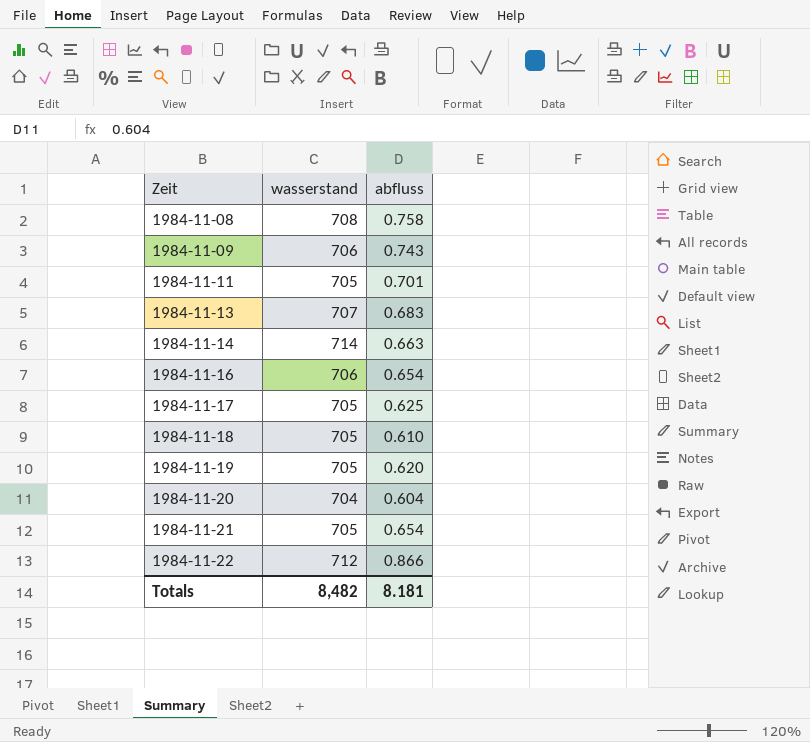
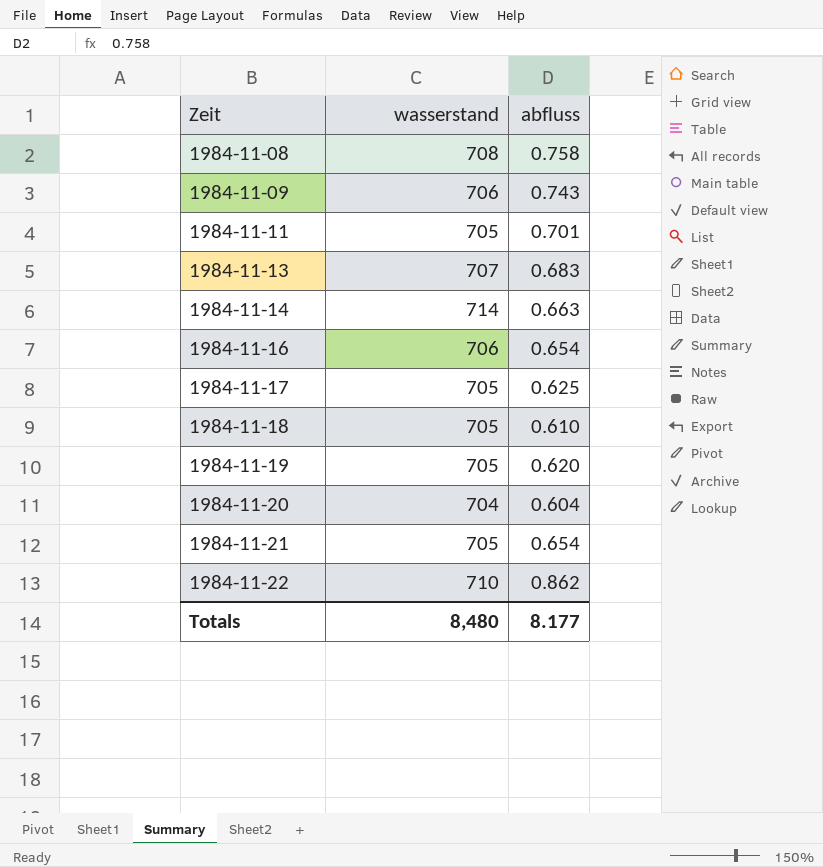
1984-11-22 | wasserstand: 712 -> 710
1984-11-22 | abfluss: 0.866 -> 0.862
Totals | wasserstand: 8,482 -> 8,480
Totals | abfluss: 8.181 -> 8.177

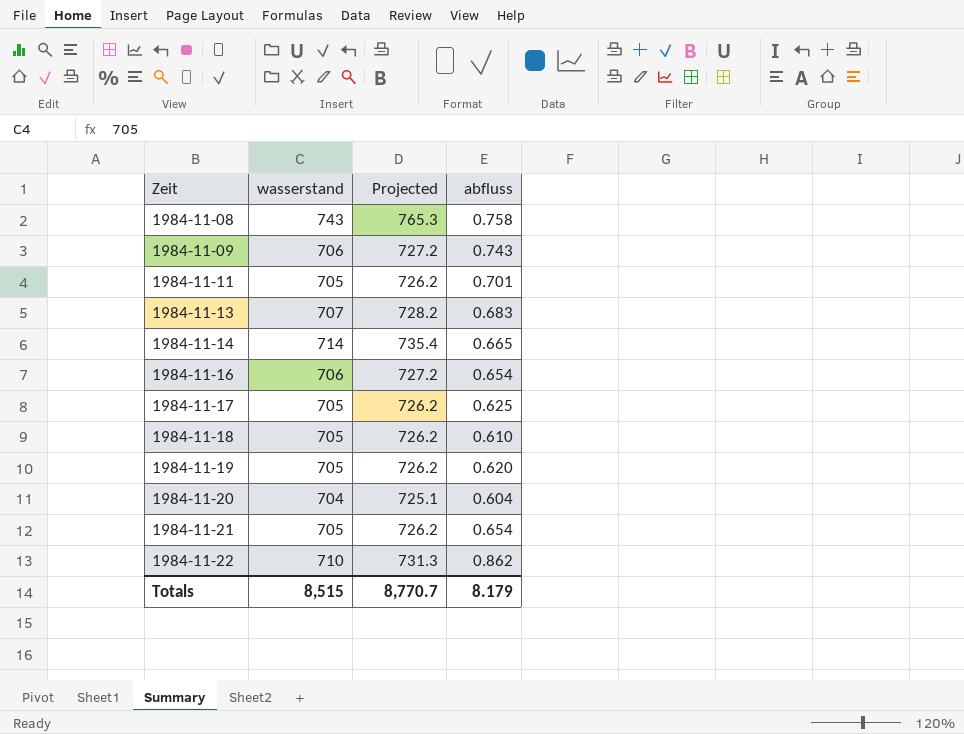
column Projected | formula: none -> [wasserstand] * 1.03
1984-11-08 | wasserstand: 708 -> 743
1984-11-14 | abfluss: 0.663 -> 0.665
Totals | wasserstand: 8,480 -> 8,515
Totals | abfluss: 8.177 -> 8.179

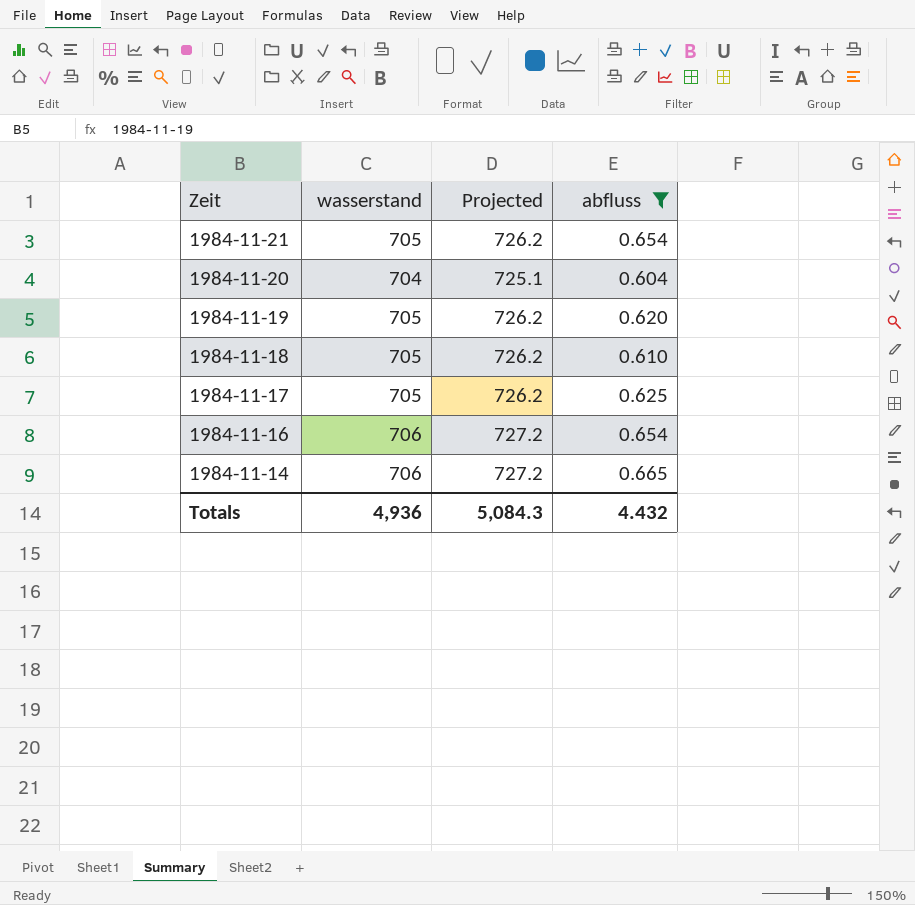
filter: none -> abfluss <= 0.665
row order: Zeit ascending -> Zeit descending
1984-11-14 | wasserstand: 714 -> 706
1984-11-14 | Projected: 735.4 -> 727.2
Totals | wasserstand: 8,515 -> 4,936
Totals | Projected: 8,770.7 -> 5,084.3
Totals | abfluss: 8.179 -> 4.432

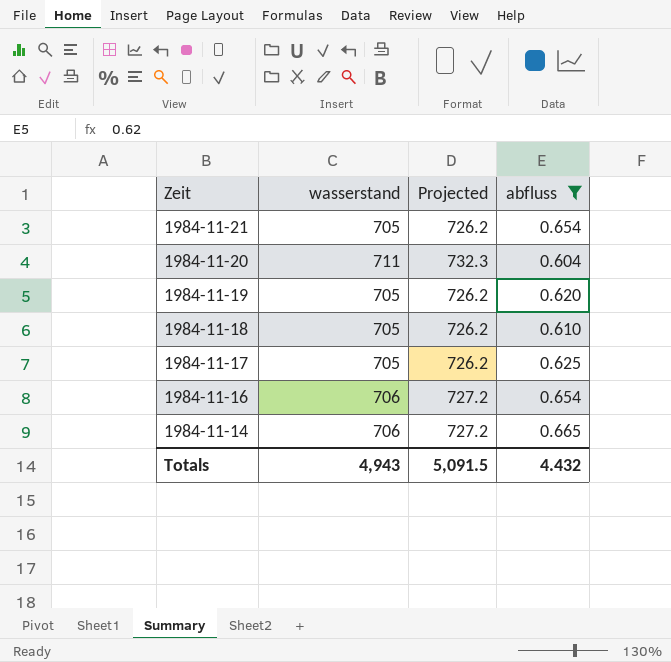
1984-11-20 | wasserstand: 704 -> 711
1984-11-20 | Projected: 725.1 -> 732.3
Totals | wasserstand: 4,936 -> 4,943
Totals | Projected: 5,084.3 -> 5,091.5

